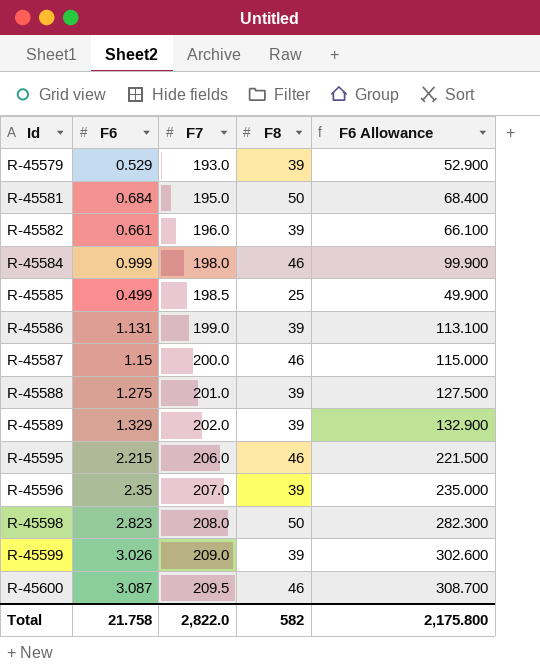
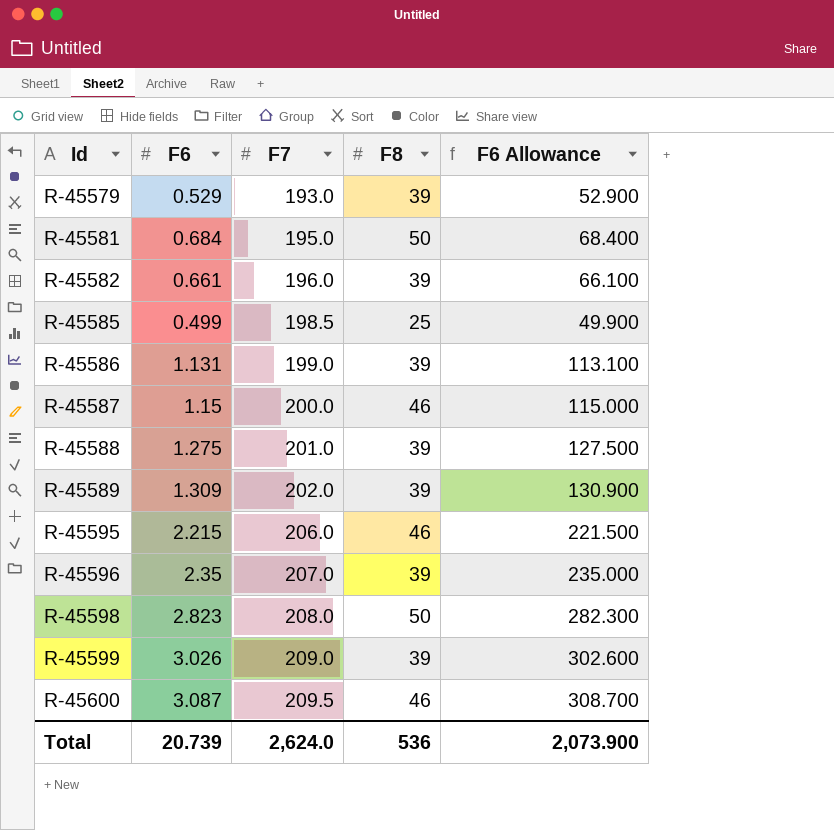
row R-45584: 0.999 | 198.0 | 46 | 99.900 -> none
R-45589 | F6: 1.329 -> 1.309
R-45589 | F6 Allowance: 132.900 -> 130.900
Total | F6: 21.758 -> 20.739
Total | F7: 2,822.0 -> 2,624.0
Total | F8: 582 -> 536
Total | F6 Allowance: 2,175.800 -> 2,073.900

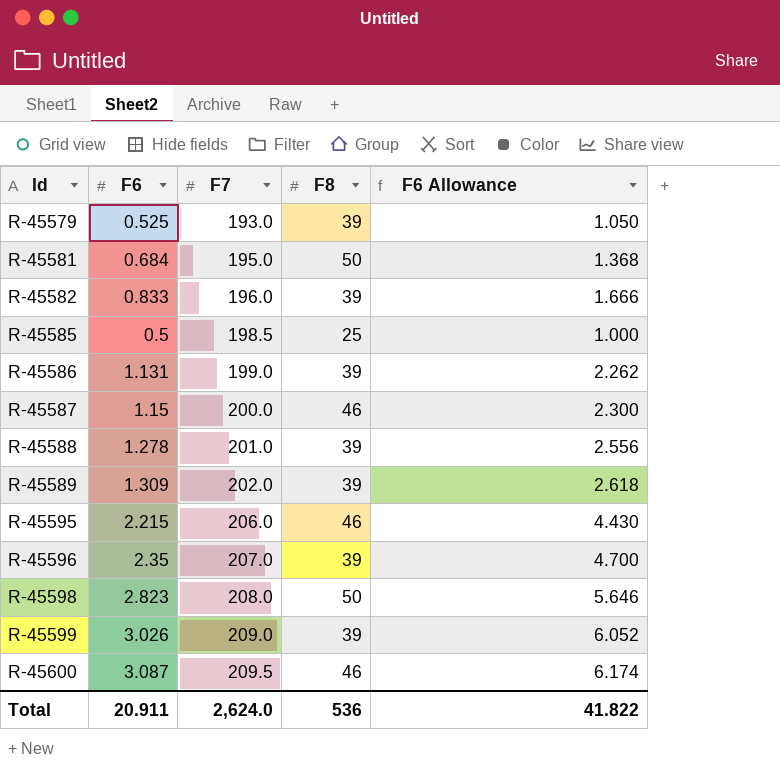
column F6 Allowance | formula: [F6] * 100 -> [F6] * 2
R-45579 | F6: 0.529 -> 0.525
R-45582 | F6: 0.661 -> 0.833
R-45585 | F6: 0.499 -> 0.5
R-45588 | F6: 1.275 -> 1.278
Total | F6: 20.739 -> 20.911
Total | F6 Allowance: 2,073.900 -> 41.822

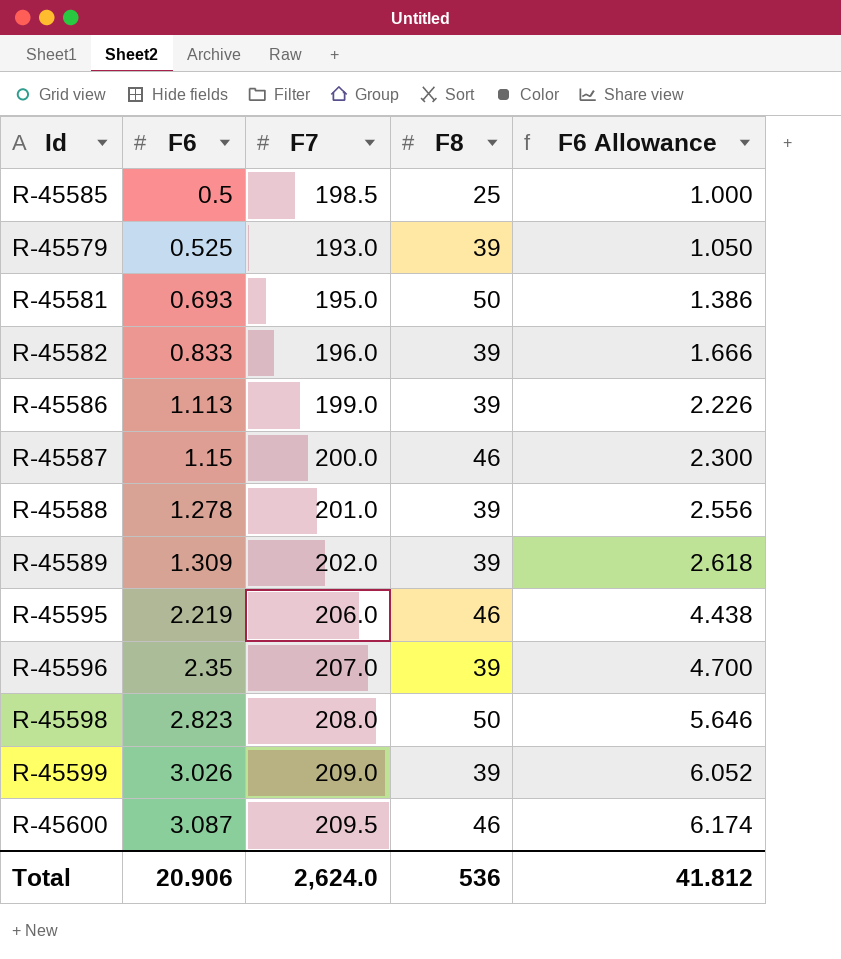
row order: Id ascending -> F6 ascending
R-45581 | F6: 0.684 -> 0.693
R-45581 | F6 Allowance: 1.368 -> 1.386
R-45586 | F6: 1.131 -> 1.113
R-45586 | F6 Allowance: 2.262 -> 2.226
R-45595 | F6: 2.215 -> 2.219
R-45595 | F6 Allowance: 4.430 -> 4.438
Total | F6: 20.911 -> 20.906
Total | F6 Allowance: 41.822 -> 41.812

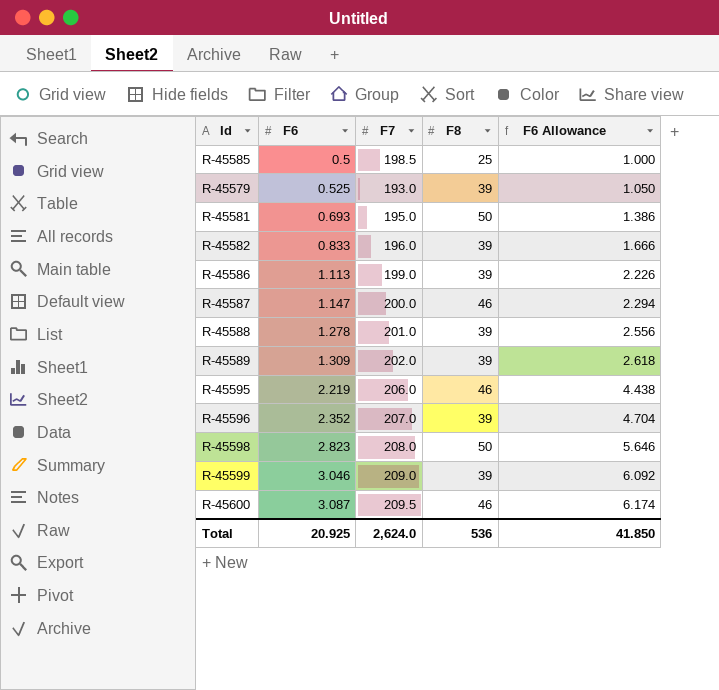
R-45587 | F6: 1.15 -> 1.147
R-45587 | F6 Allowance: 2.300 -> 2.294
R-45596 | F6: 2.35 -> 2.352
R-45596 | F6 Allowance: 4.700 -> 4.704
R-45599 | F6: 3.026 -> 3.046
R-45599 | F6 Allowance: 6.052 -> 6.092
Total | F6: 20.906 -> 20.925
Total | F6 Allowance: 41.812 -> 41.850

